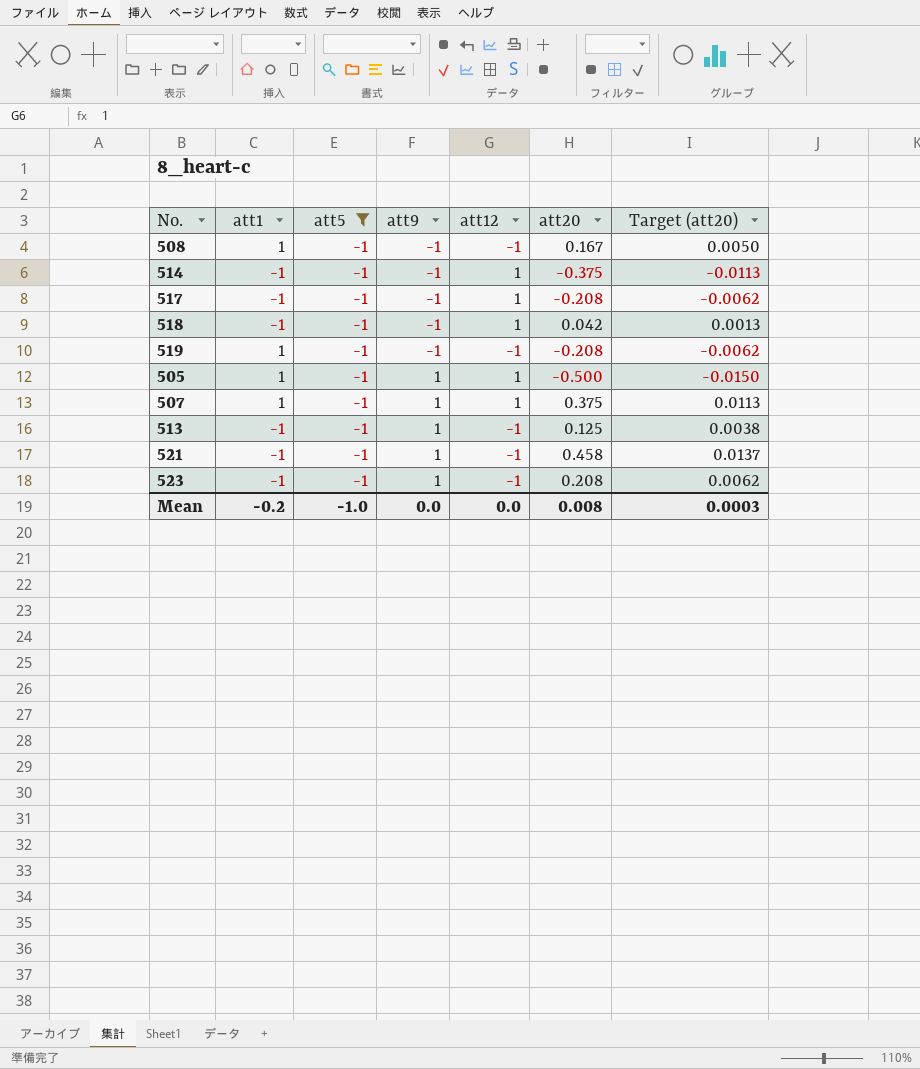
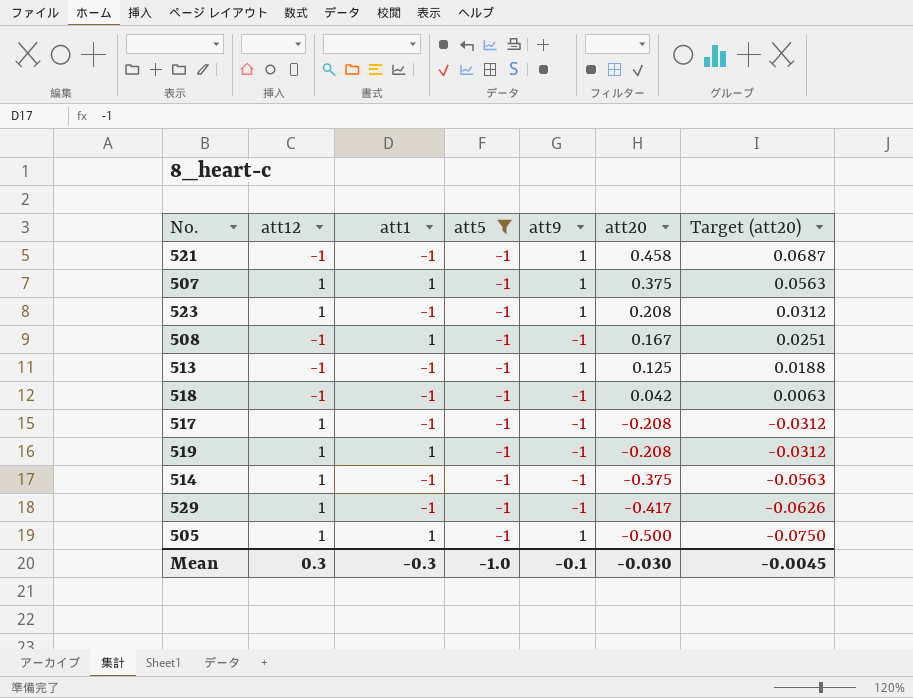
row order: att9 ascending -> att20 descending
column att12 | position: 5 -> 2
column Target (att20) | formula: [att20] * 0.03 -> [att20] * 0.15
523 | att12: -1 -> 1
518 | att12: 1 -> -1
519 | att12: -1 -> 1
row 529: none -> 1 | -1 | -1 | -1 | -0.417 | -0.0626
Mean | att12: 0.0 -> 0.3
Mean | att1: -0.2 -> -0.3
Mean | att9: 0.0 -> -0.1
Mean | att20: 0.008 -> -0.030
Mean | Target (att20): 0.0003 -> -0.0045

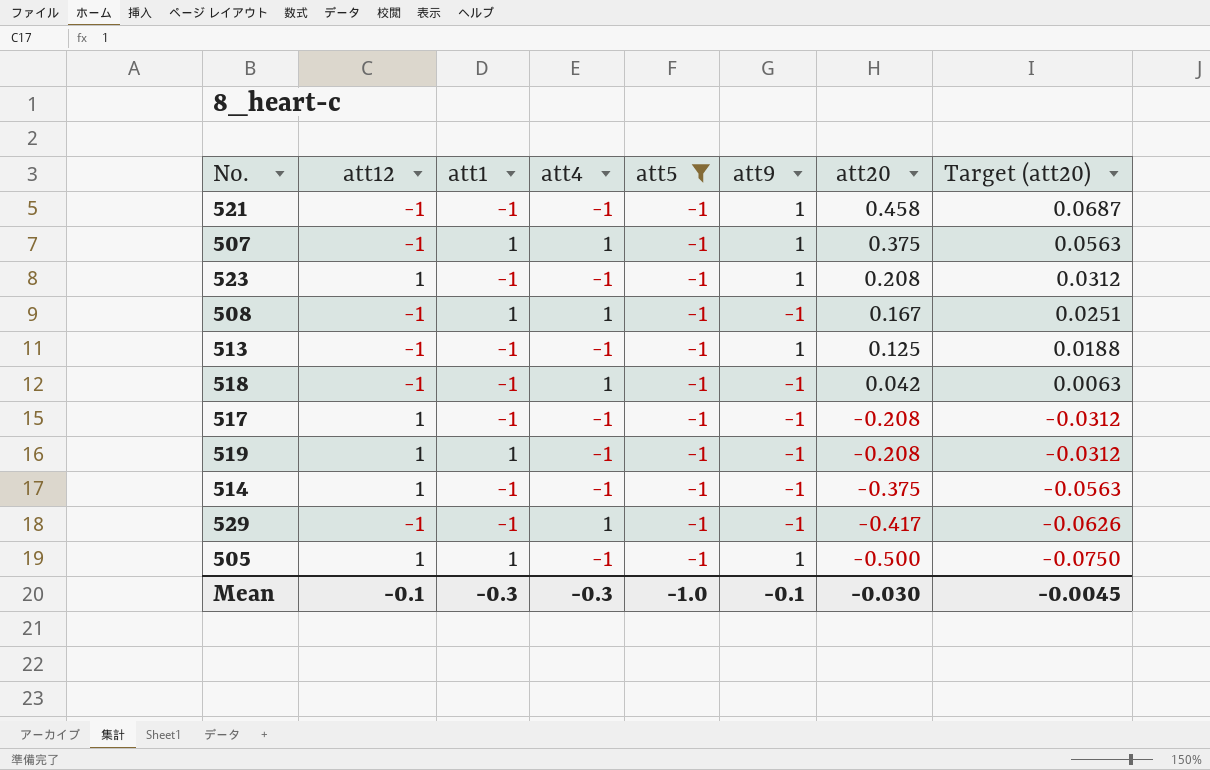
column att4 | position: none -> 4
507 | att12: 1 -> -1
529 | att12: 1 -> -1
Mean | att12: 0.3 -> -0.1

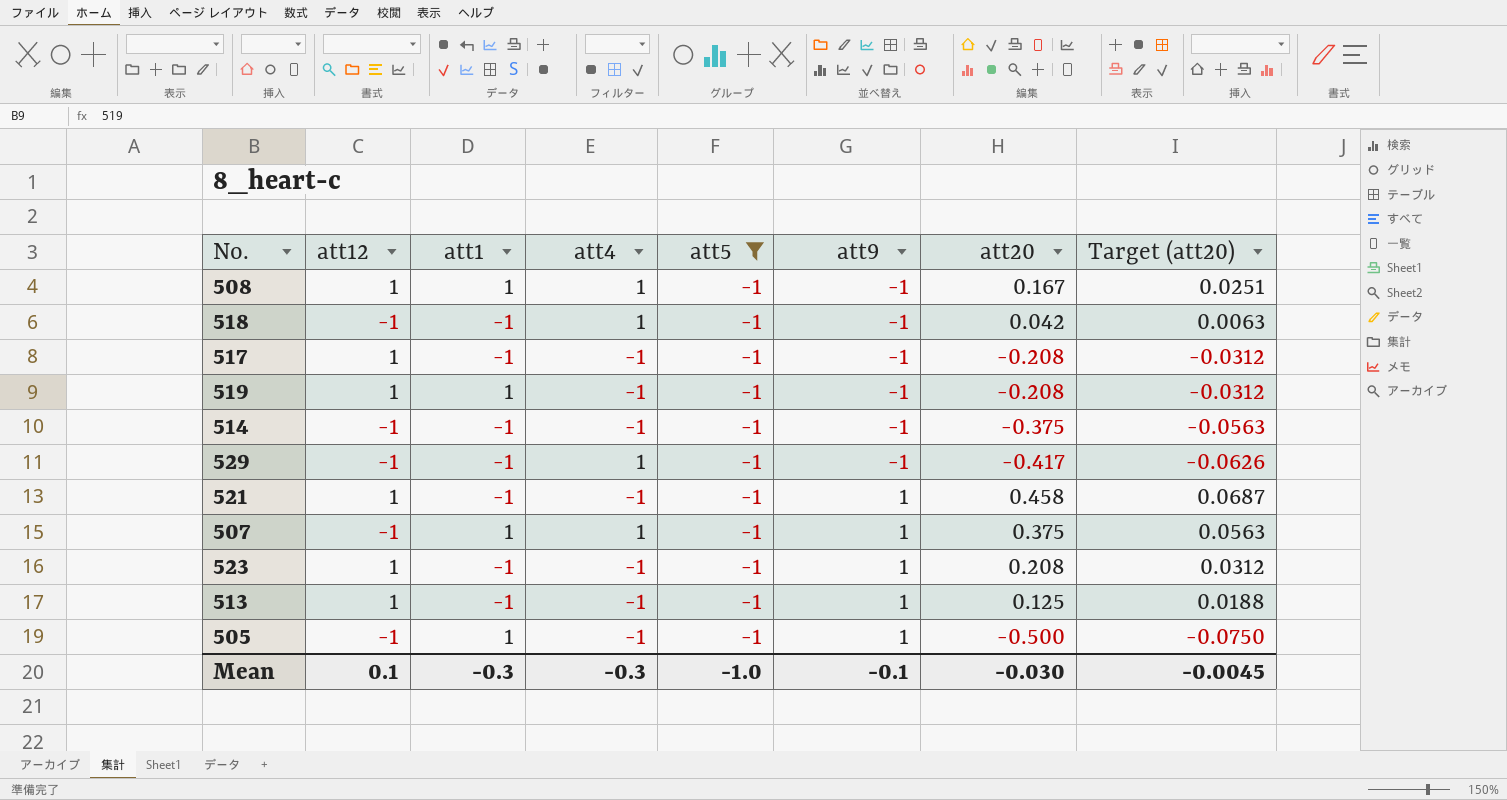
row order: att20 descending -> att9 ascending
508 | att12: -1 -> 1
514 | att12: 1 -> -1
521 | att12: -1 -> 1
513 | att12: -1 -> 1
505 | att12: 1 -> -1
Mean | att12: -0.1 -> 0.1

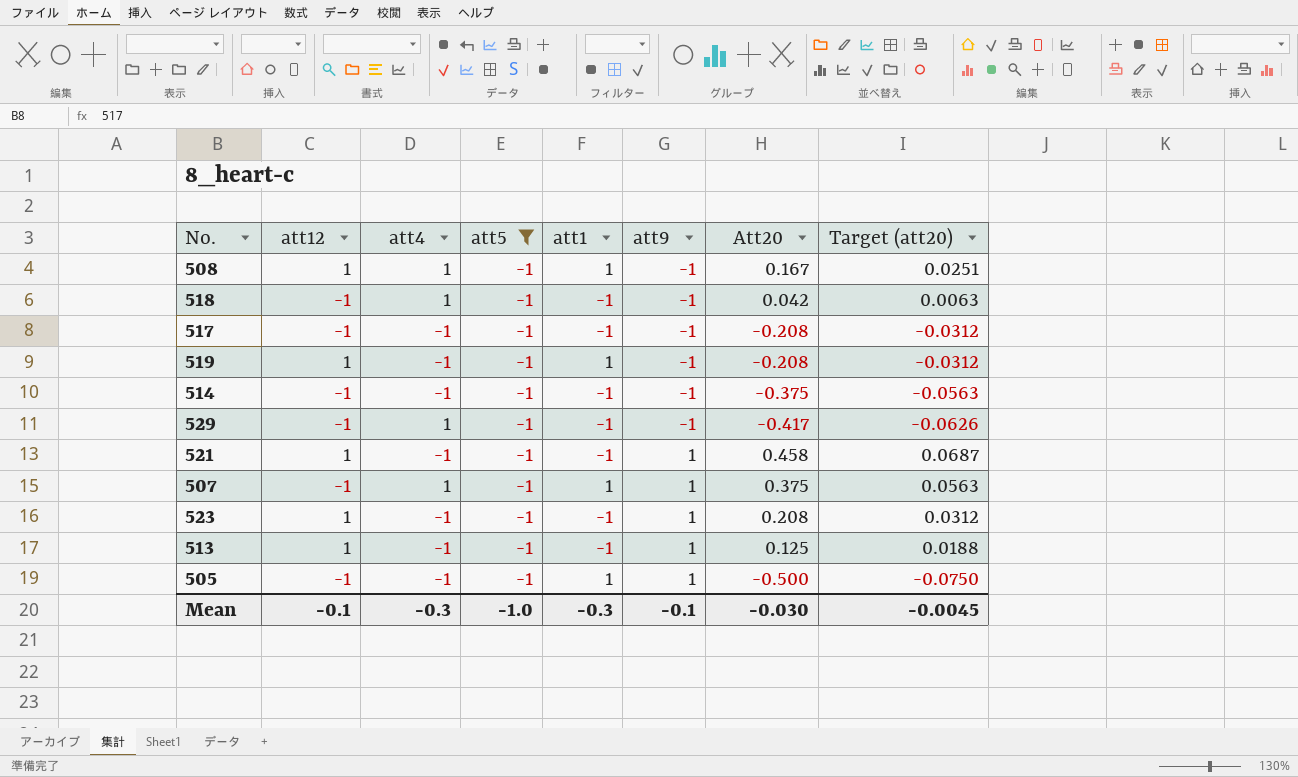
column att1 | position: 3 -> 5
column name: att20 -> Att20
517 | att12: 1 -> -1
Mean | att12: 0.1 -> -0.1

